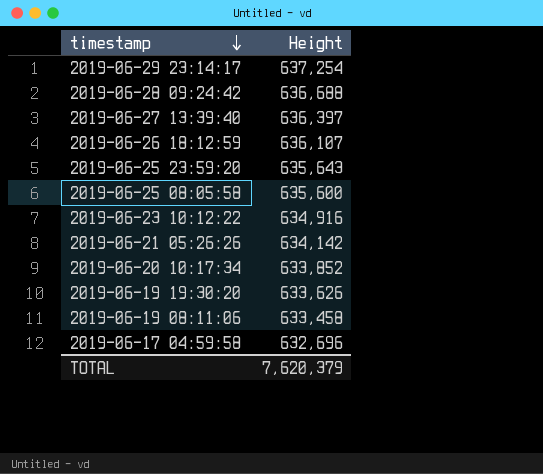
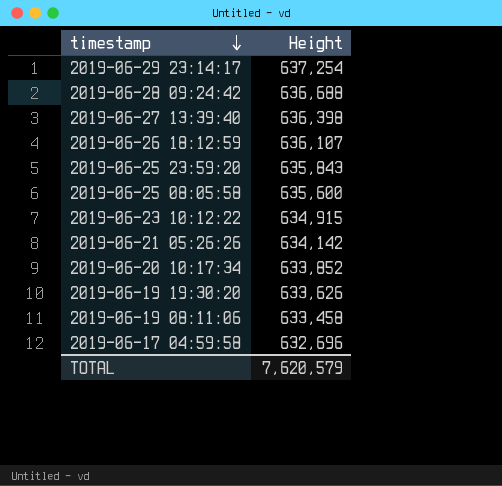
2019-06-27 13:39:40 | Height: 636,397 -> 636,398
2019-06-25 23:59:20 | Height: 635,643 -> 635,843
2019-06-23 10:12:22 | Height: 634,916 -> 634,915
TOTAL | Height: 7,620,379 -> 7,620,579

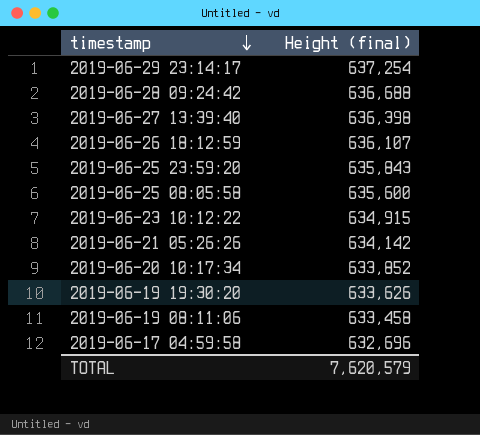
column name: Height -> Height (final)

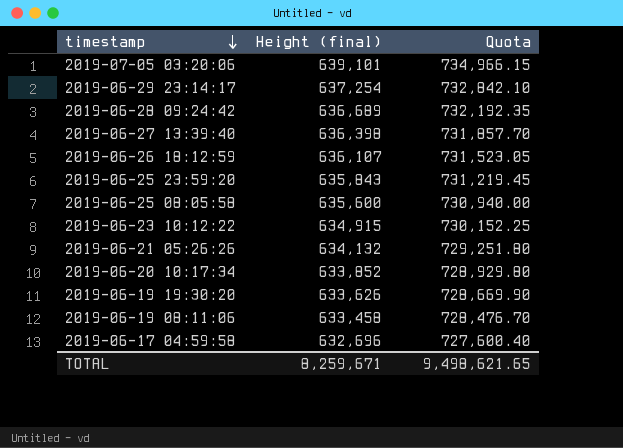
column Quota | formula: none -> [Height (final)] * 1.15
row 2019-07-05 03:20:06: none -> 639,101 | 734,966.15
2019-06-28 09:24:42 | Height (final): 636,688 -> 636,689
2019-06-21 05:26:26 | Height (final): 634,142 -> 634,132
TOTAL | Height (final): 7,620,579 -> 8,259,671

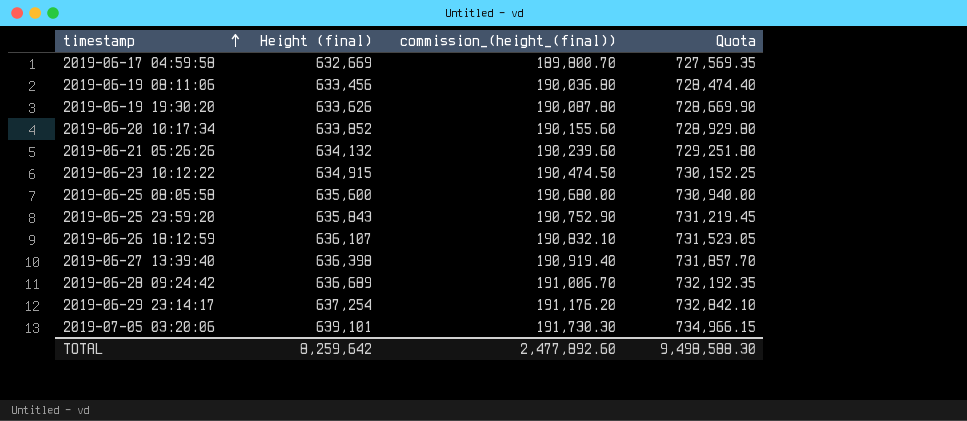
row order: timestamp descending -> timestamp ascending
column commission_(height_(final)) | formula: none -> [Height (final)] * 0.3
2019-06-17 04:59:58 | Height (final): 632,696 -> 632,669
2019-06-17 04:59:58 | Quota: 727,600.40 -> 727,569.35
2019-06-19 08:11:06 | Height (final): 633,458 -> 633,456
2019-06-19 08:11:06 | Quota: 728,476.70 -> 728,474.40
TOTAL | Height (final): 8,259,671 -> 8,259,642
TOTAL | Quota: 9,498,621.65 -> 9,498,588.30

